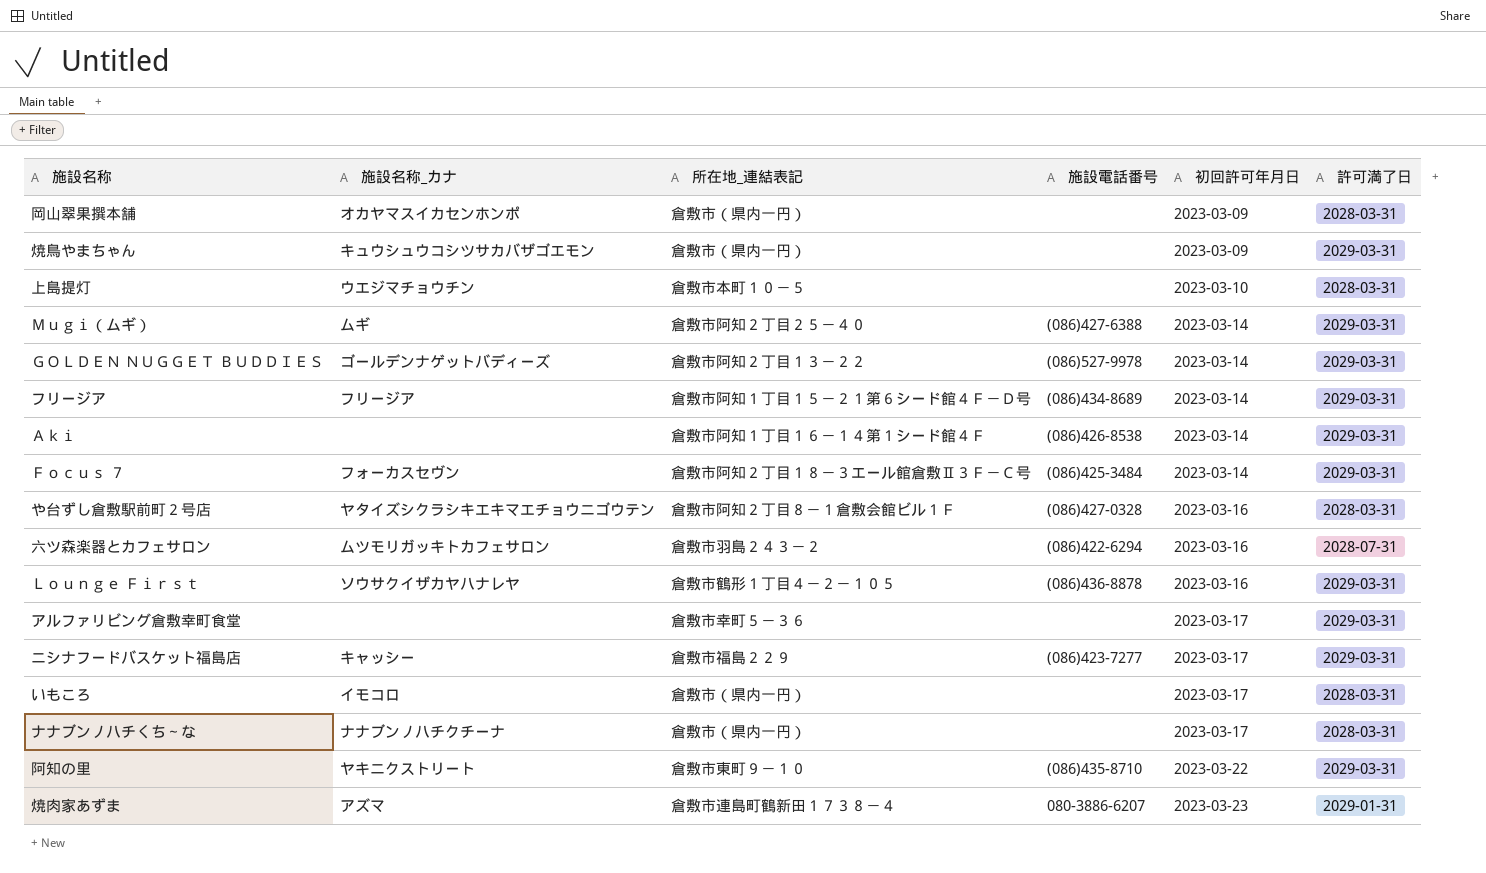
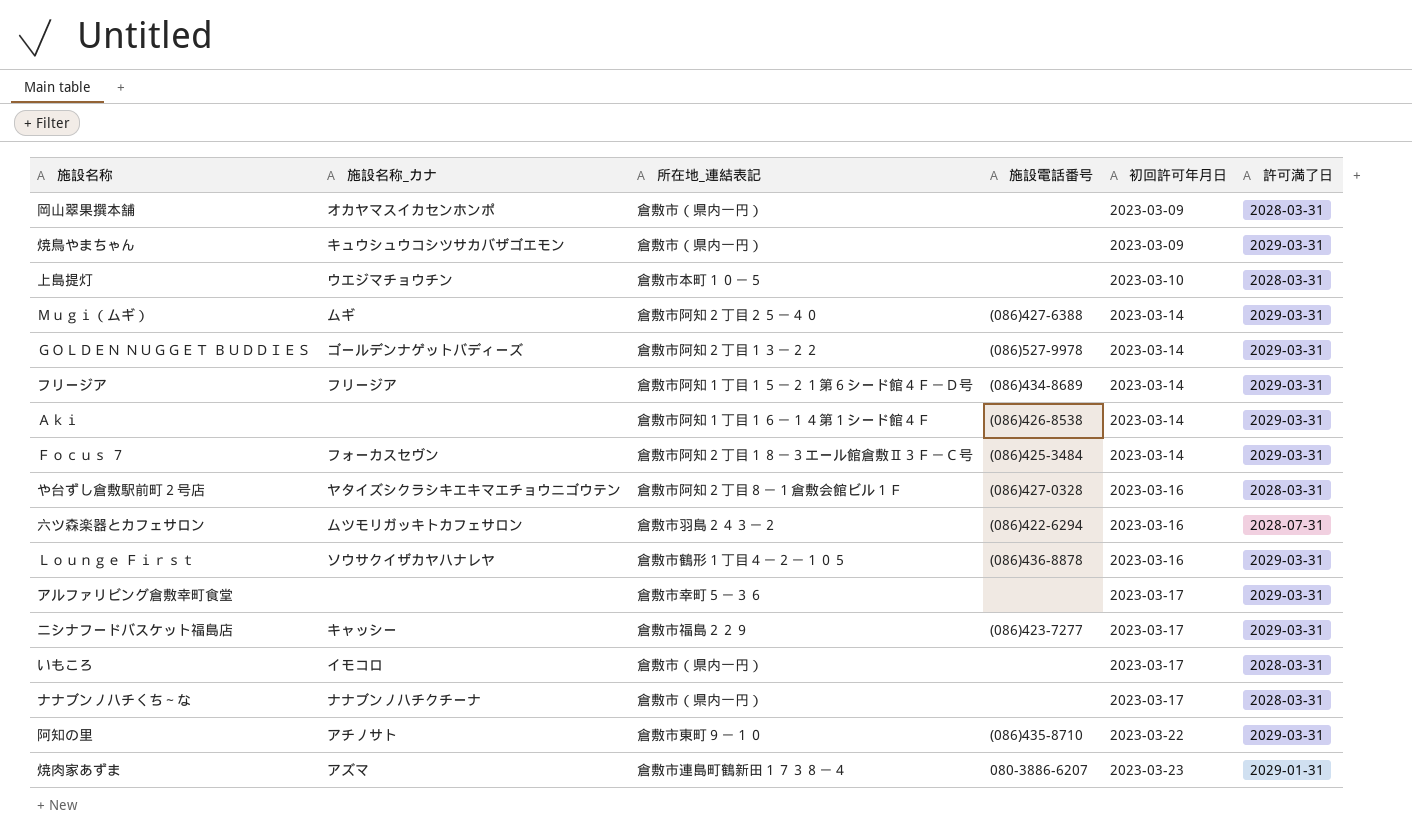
阿知の里 | 施設名称_カナ: ヤキニクストリート -> アチノサト

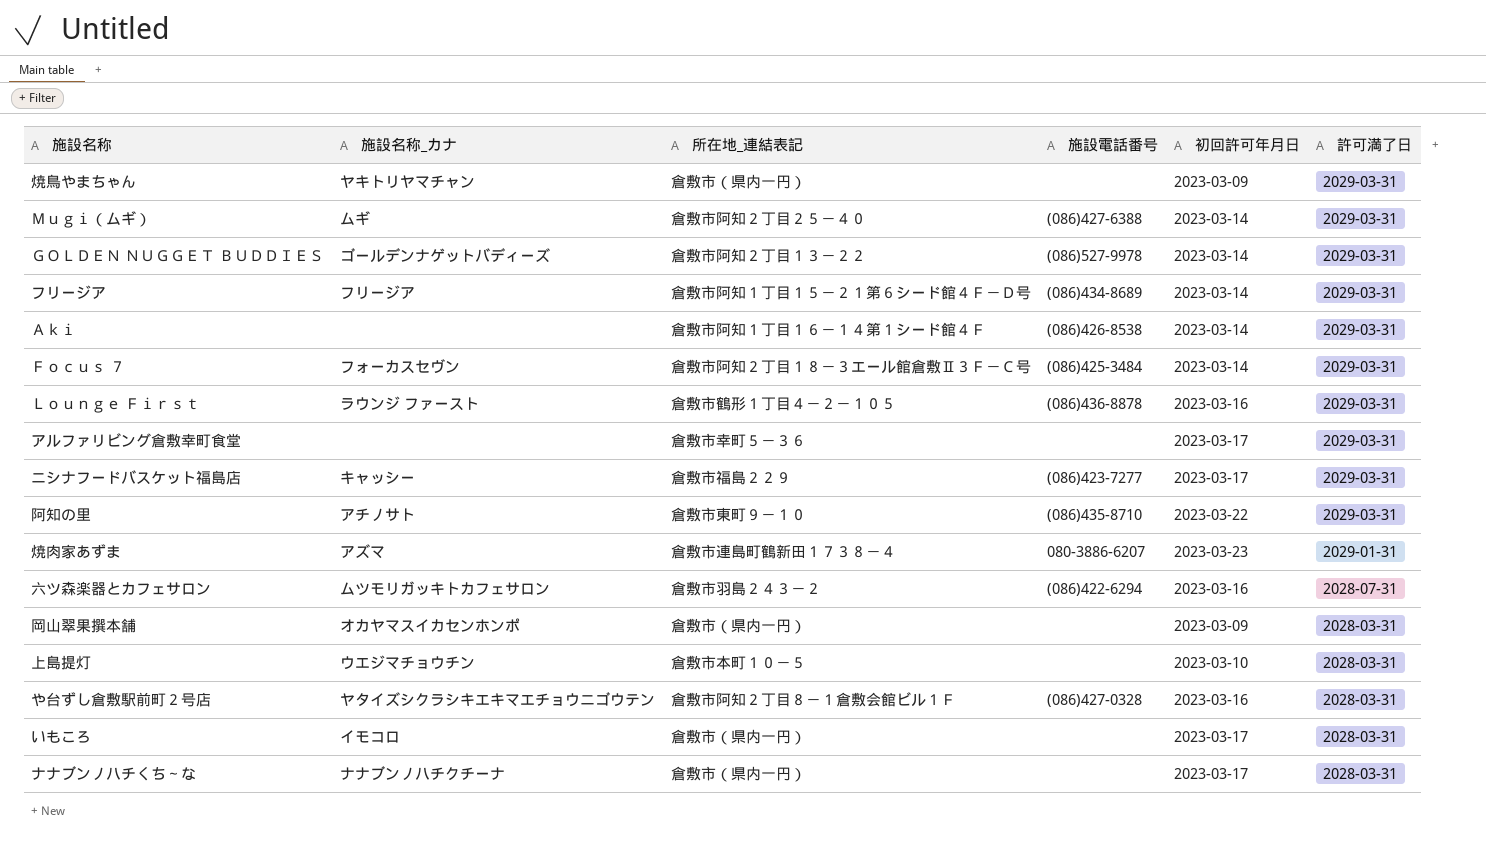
row order: 初回許可年月日 ascending -> 許可満了日 descending
焼鳥やまちゃん | 施設名称_カナ: キュウシュウコシツサカバザゴエモン -> ヤキトリヤマチャン
Ｌｏｕｎｇｅ Ｆｉｒｓｔ | 施設名称_カナ: ソウサクイザカヤハナレヤ -> ラウンジ ファースト

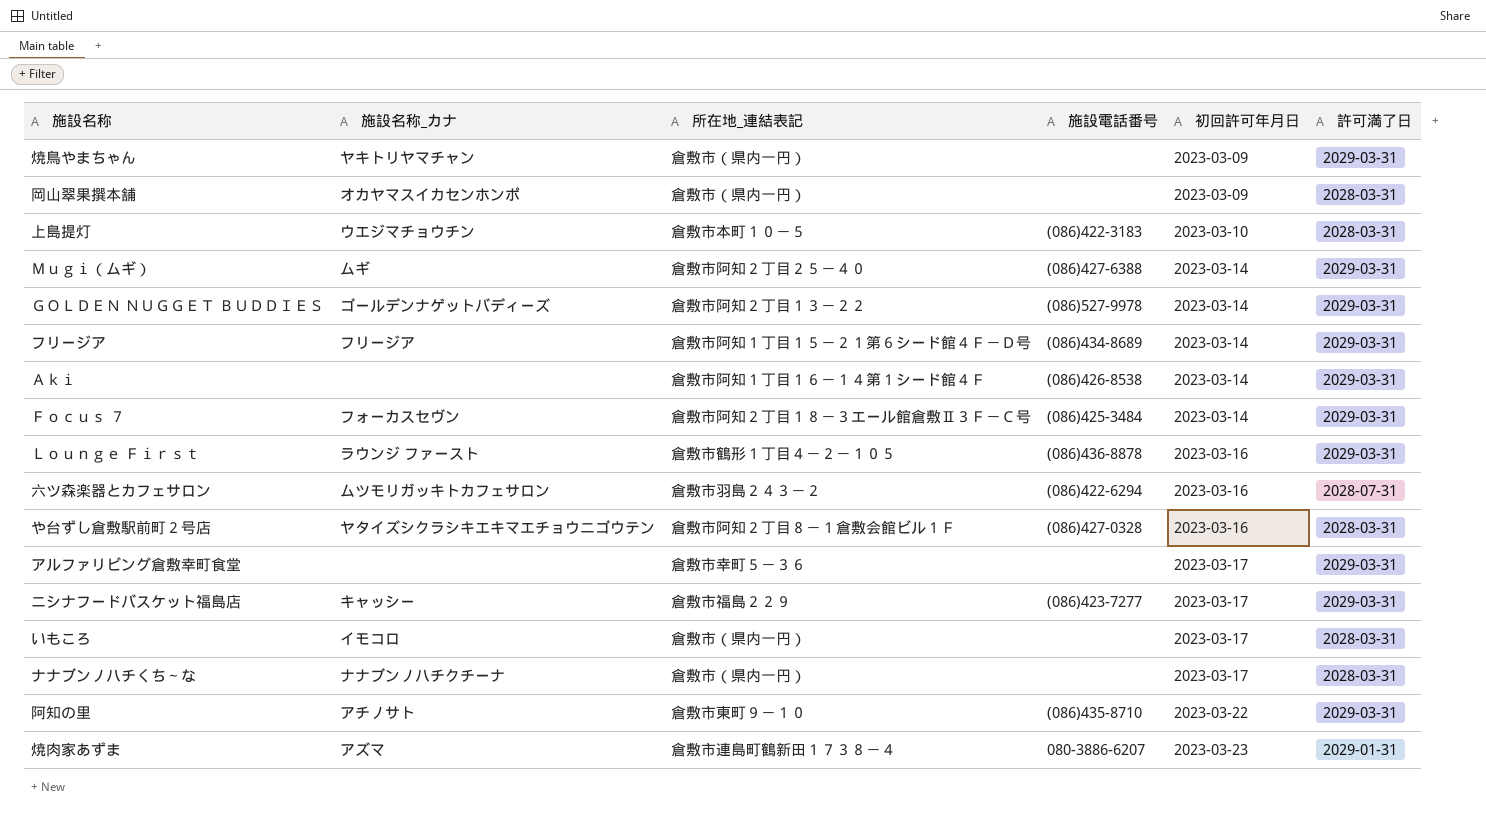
row order: 許可満了日 descending -> 初回許可年月日 ascending
上島提灯 | 施設電話番号: none -> (086)422-3183

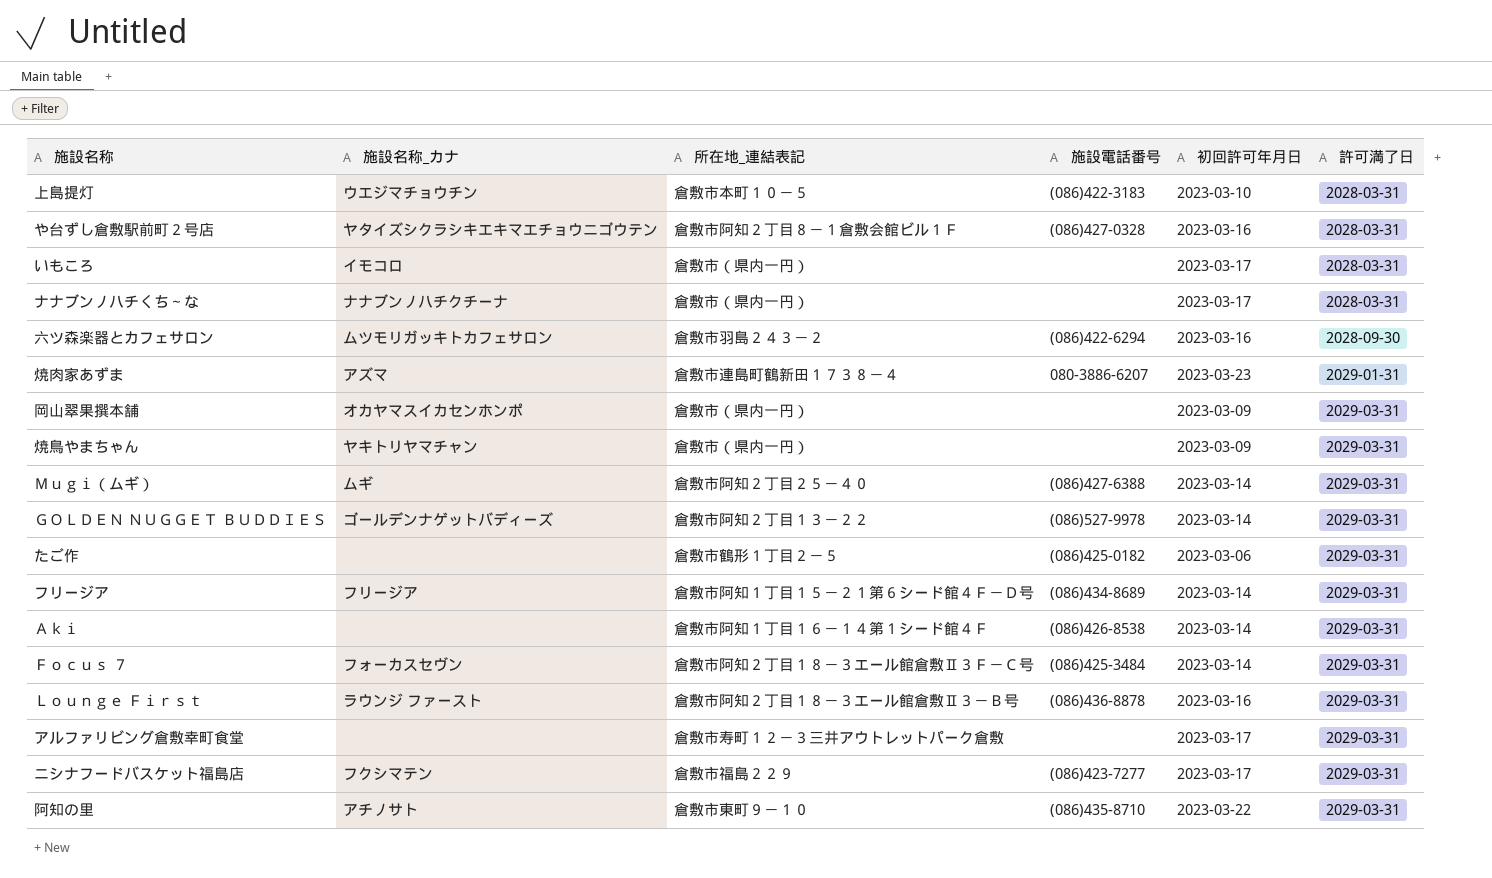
row order: 初回許可年月日 ascending -> 許可満了日 ascending
六ツ森楽器とカフェサロン | 許可満了日: 2028-07-31 -> 2028-09-30
岡山翠果撰本舗 | 許可満了日: 2028-03-31 -> 2029-03-31
row たご作: none -> none | 倉敷市鶴形１丁目２－５ | (086)425-0182 | 2023-03-06 | 2029-03-31
Ｌｏｕｎｇｅ Ｆｉｒｓｔ | 所在地_連結表記: 倉敷市鶴形１丁目４－２－１０５ -> 倉敷市阿知２丁目１８－３エール館倉敷Ⅱ３－Ｂ号
アルファリビング倉敷幸町食堂 | 所在地_連結表記: 倉敷市幸町５－３６ -> 倉敷市寿町１２－３三井アウトレットパーク倉敷
ニシナフードバスケット福島店 | 施設名称_カナ: キャッシー -> フクシマテン

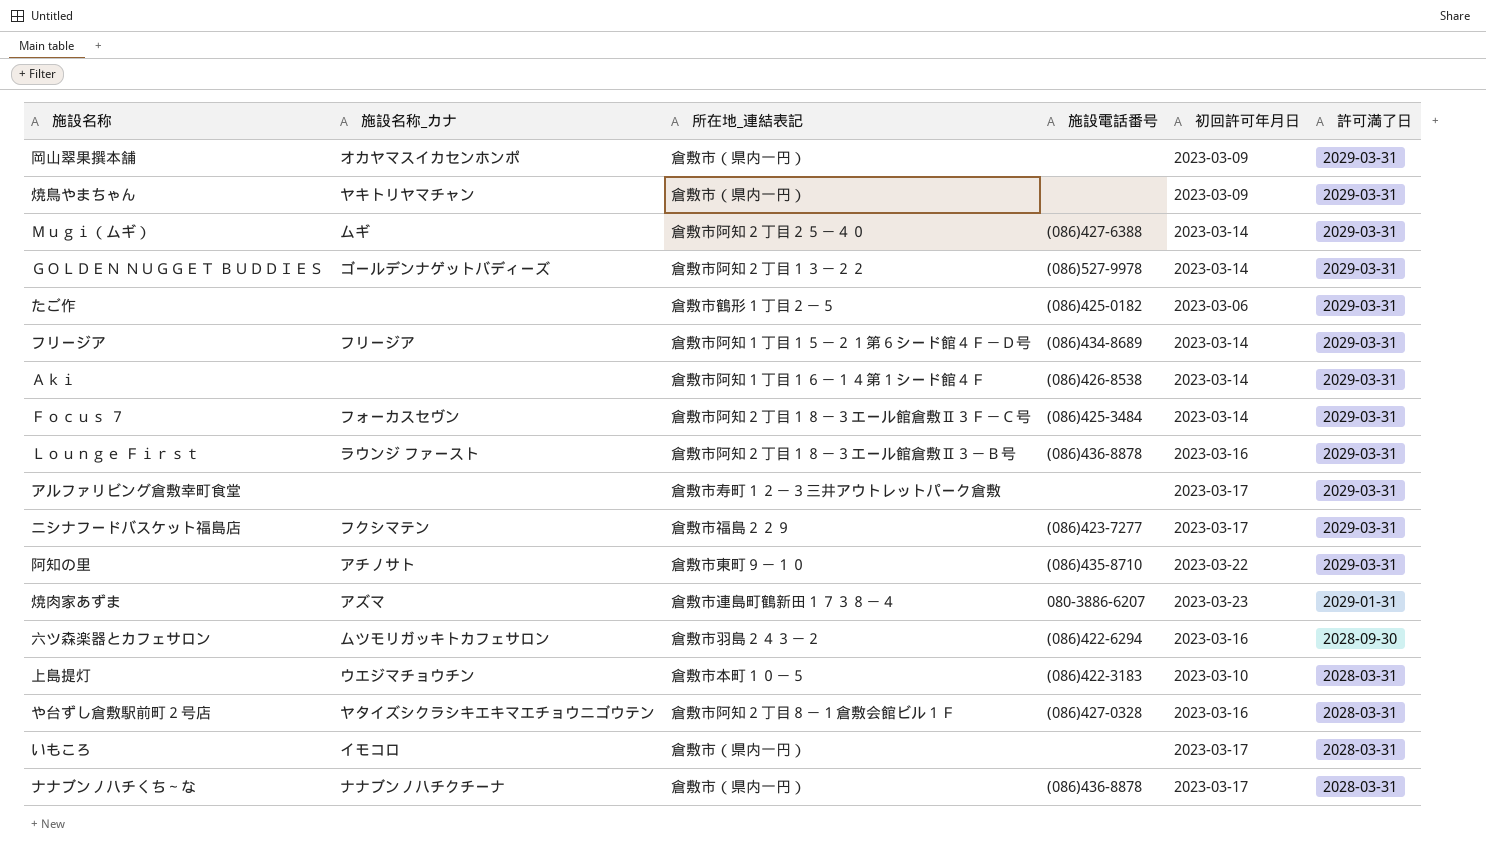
row order: 許可満了日 ascending -> 許可満了日 descending
ナナブンノハチくち～な | 施設電話番号: none -> (086)436-8878

